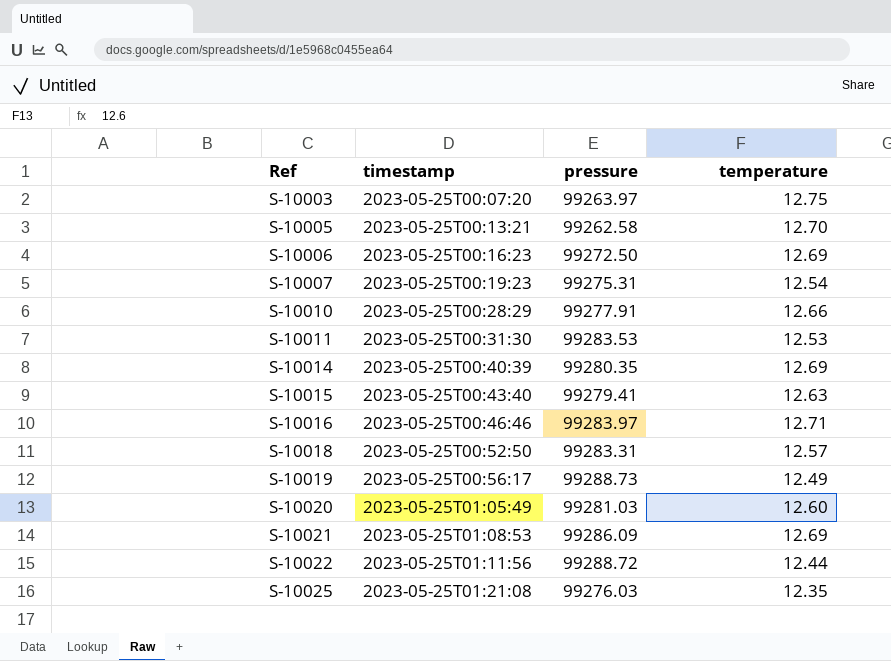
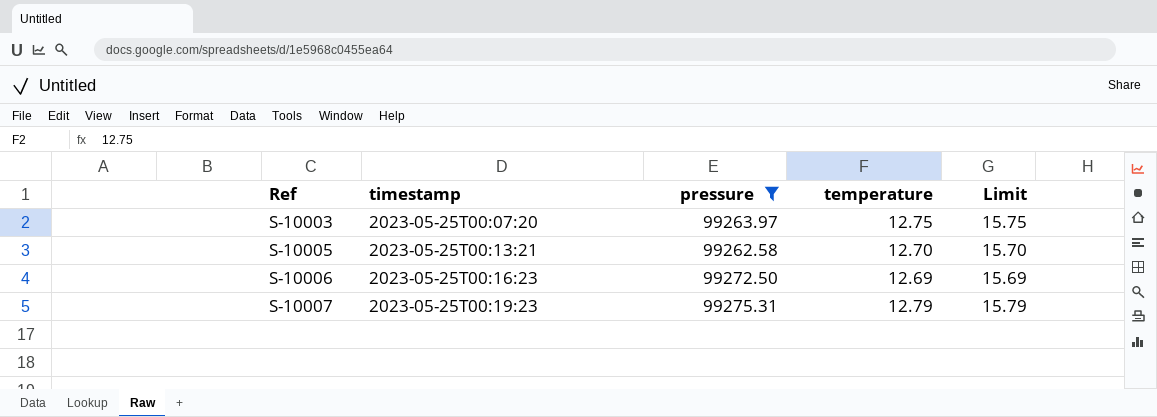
filter: none -> pressure <= 99275.31
column Limit | formula: none -> [temperature] + 3
S-10007 | temperature: 12.54 -> 12.79

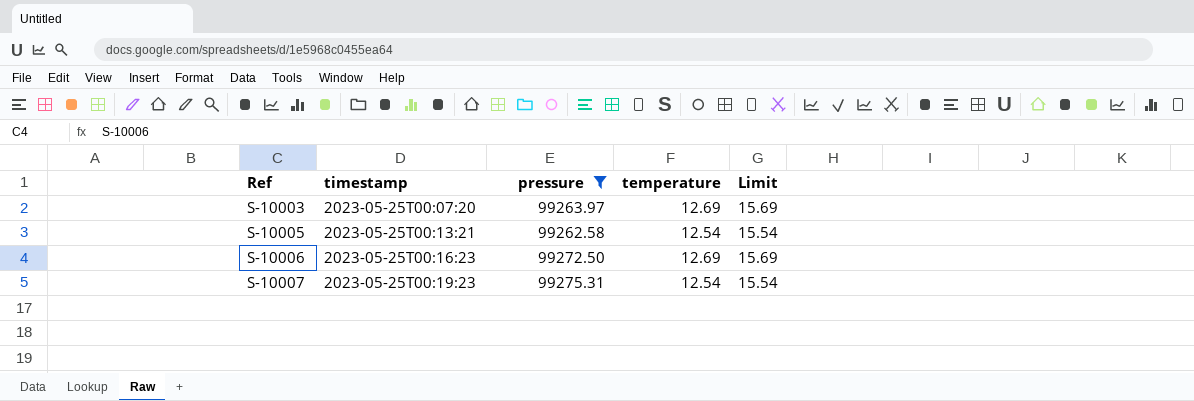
S-10003 | temperature: 12.75 -> 12.69
S-10003 | Limit: 15.75 -> 15.69
S-10005 | temperature: 12.70 -> 12.54
S-10005 | Limit: 15.70 -> 15.54
S-10007 | temperature: 12.79 -> 12.54
S-10007 | Limit: 15.79 -> 15.54

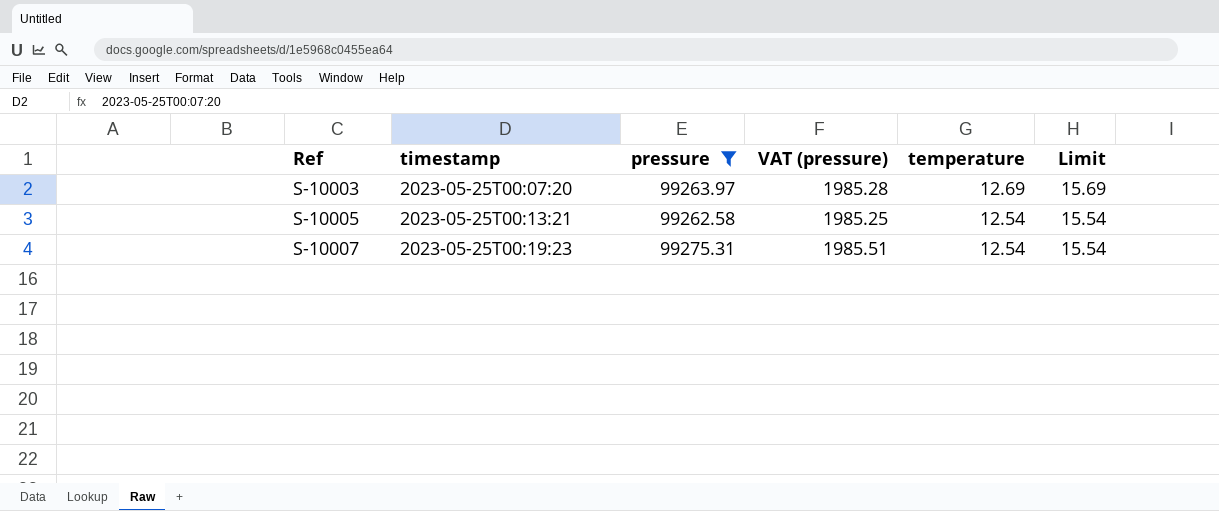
column VAT (pressure) | formula: none -> [pressure] * 0.02
row S-10006: 2023-05-25T00:16:23 | 99272.50 | 12.69 | 15.69 -> none

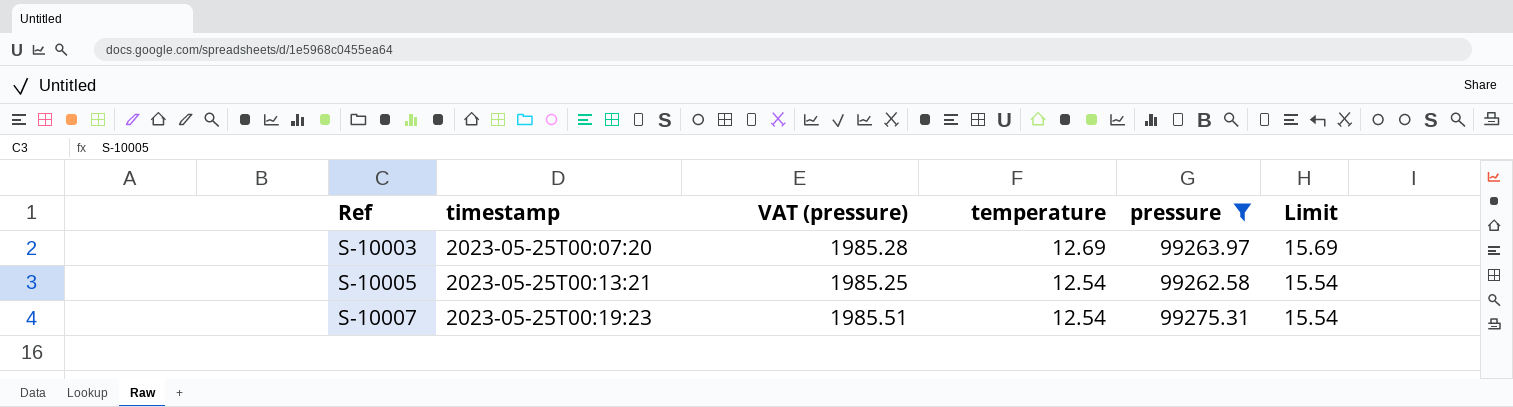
column pressure | position: 3 -> 5

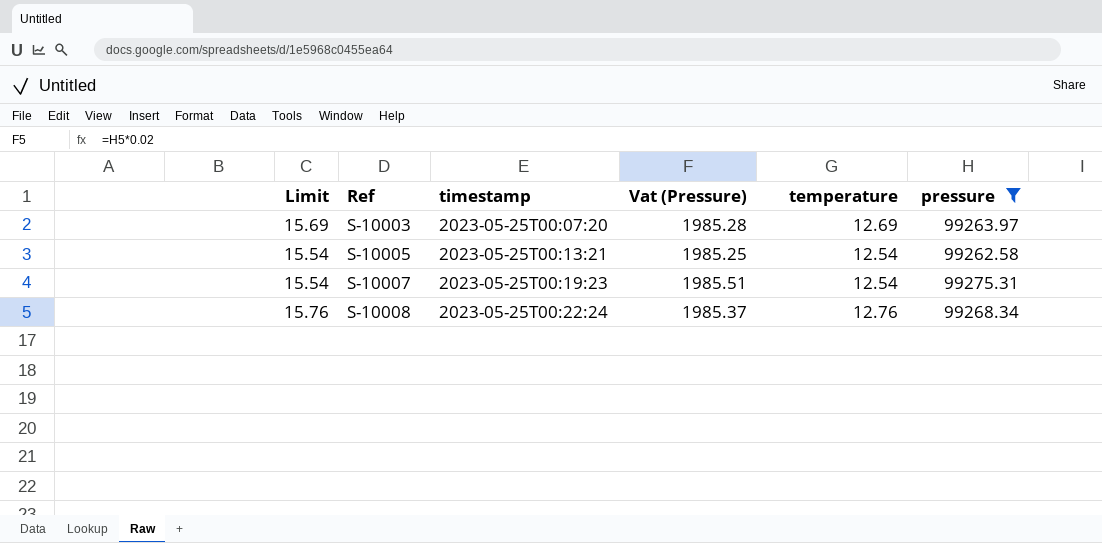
column Limit | position: 6 -> 1
column name: VAT (pressure) -> Vat (Pressure)
row S-10008: none -> 15.76 | 2023-05-25T00:22:24 | 1985.37 | 12.76 | 99268.34

